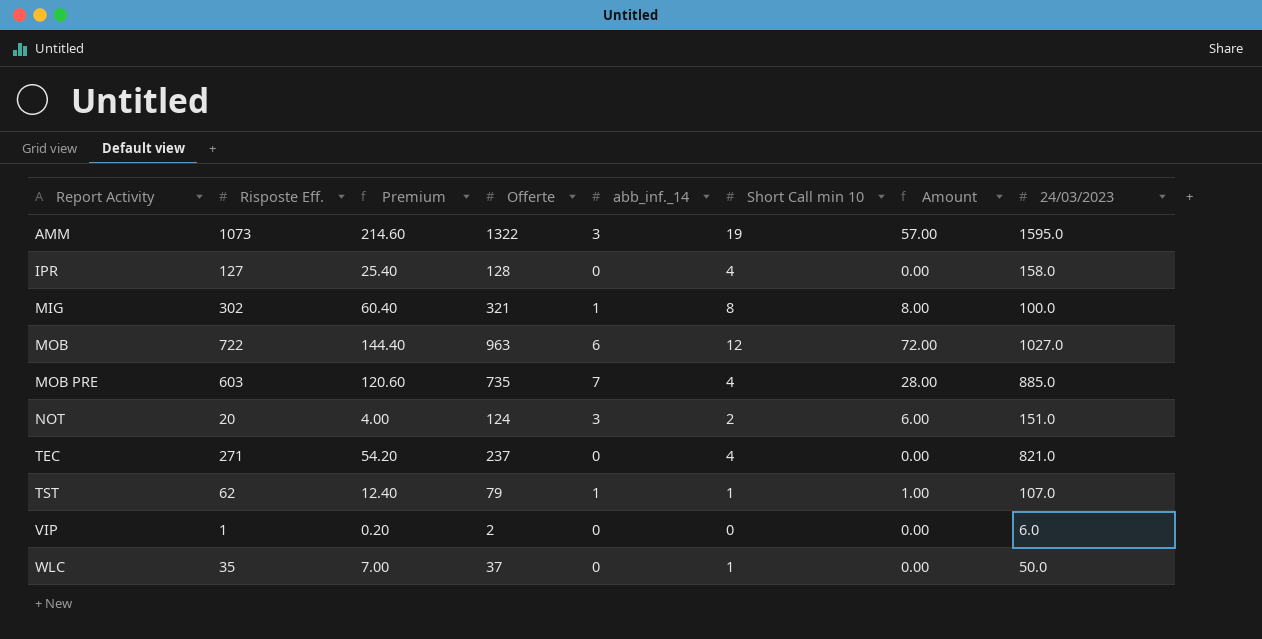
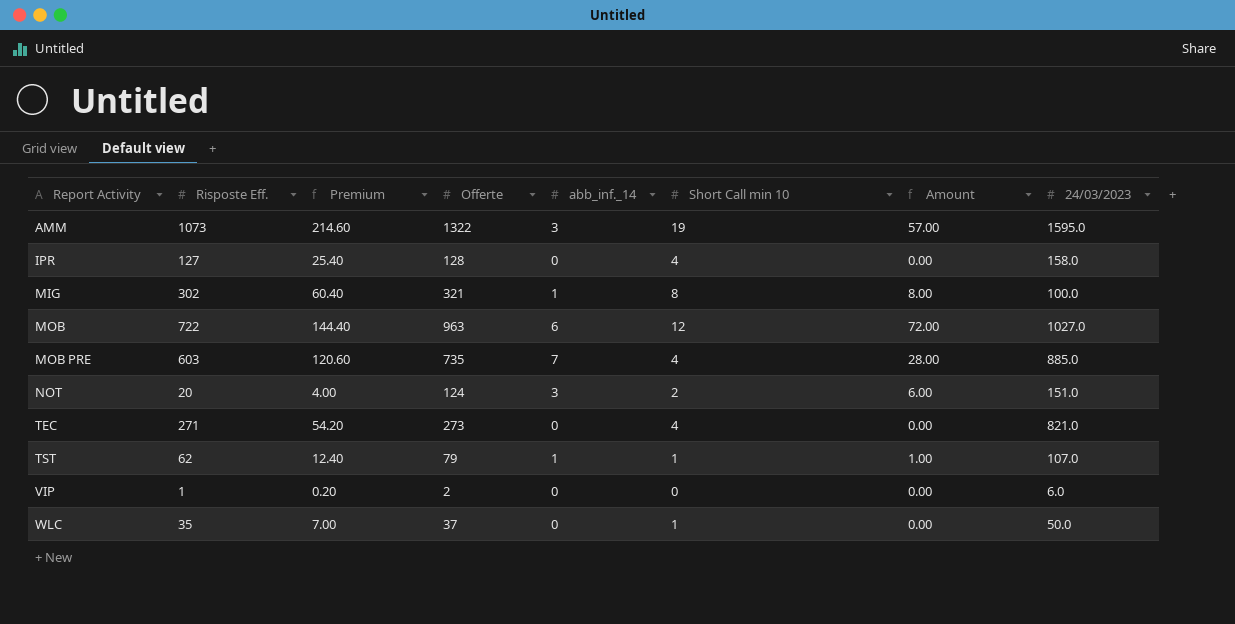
TEC | Offerte: 237 -> 273

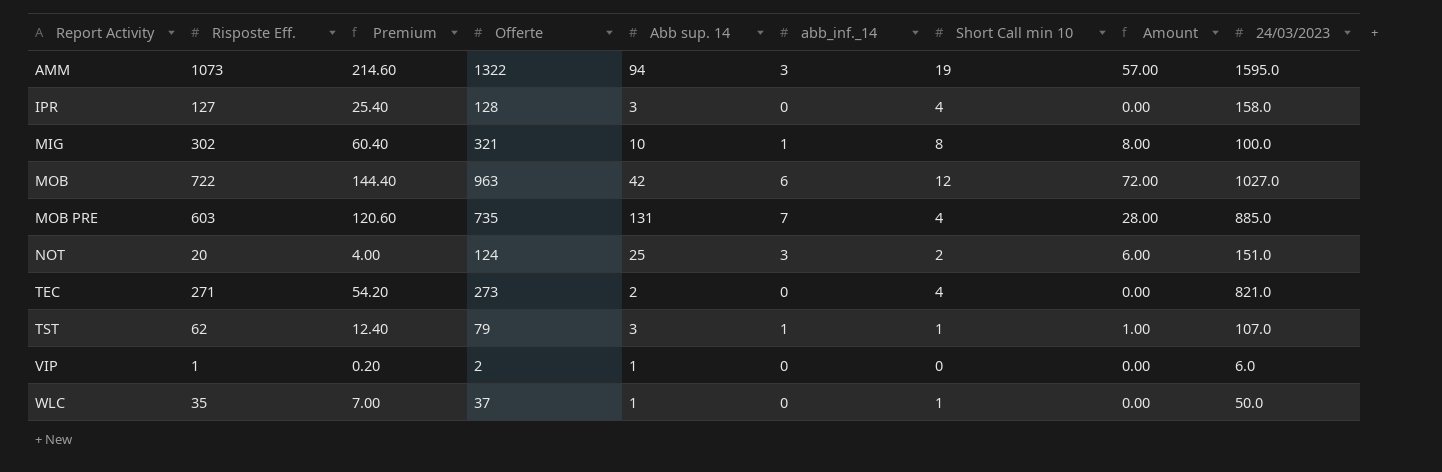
column Abb sup. 14 | position: none -> 5

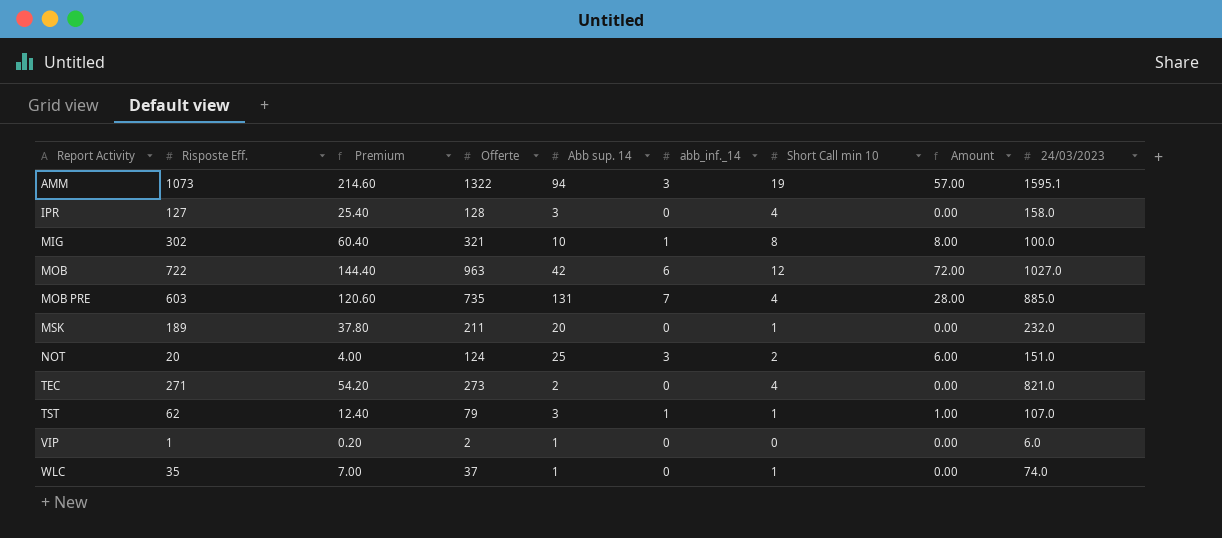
AMM | 24/03/2023: 1595.0 -> 1595.1
row MSK: none -> 189 | 37.80 | 211 | 20 | 0 | 1 | 0.00 | 232.0
WLC | 24/03/2023: 50.0 -> 74.0

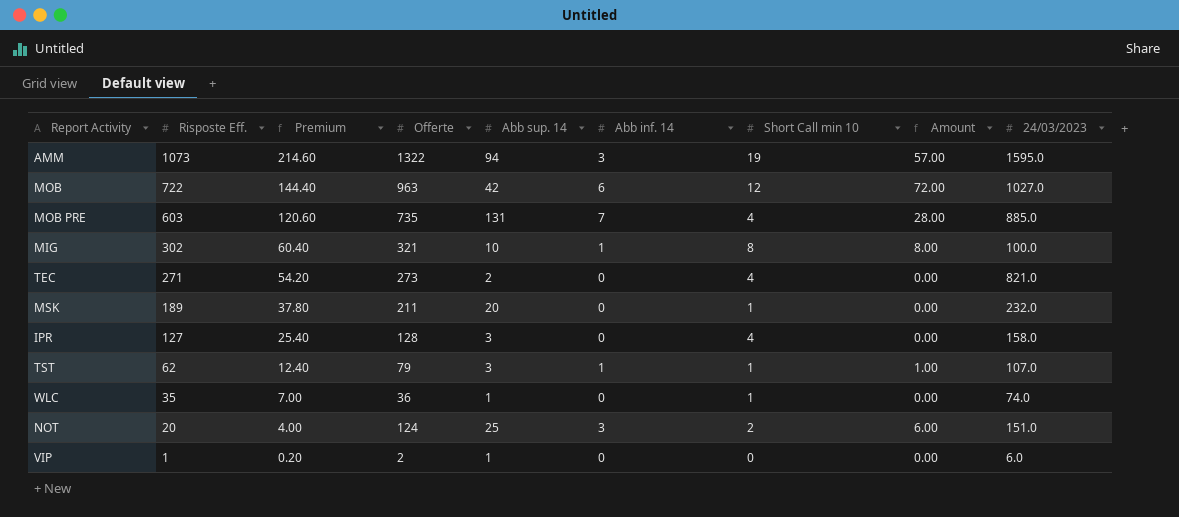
row order: Report Activity ascending -> Risposte Eff. descending
column name: abb_inf._14 -> Abb inf. 14
AMM | 24/03/2023: 1595.1 -> 1595.0
WLC | Offerte: 37 -> 36

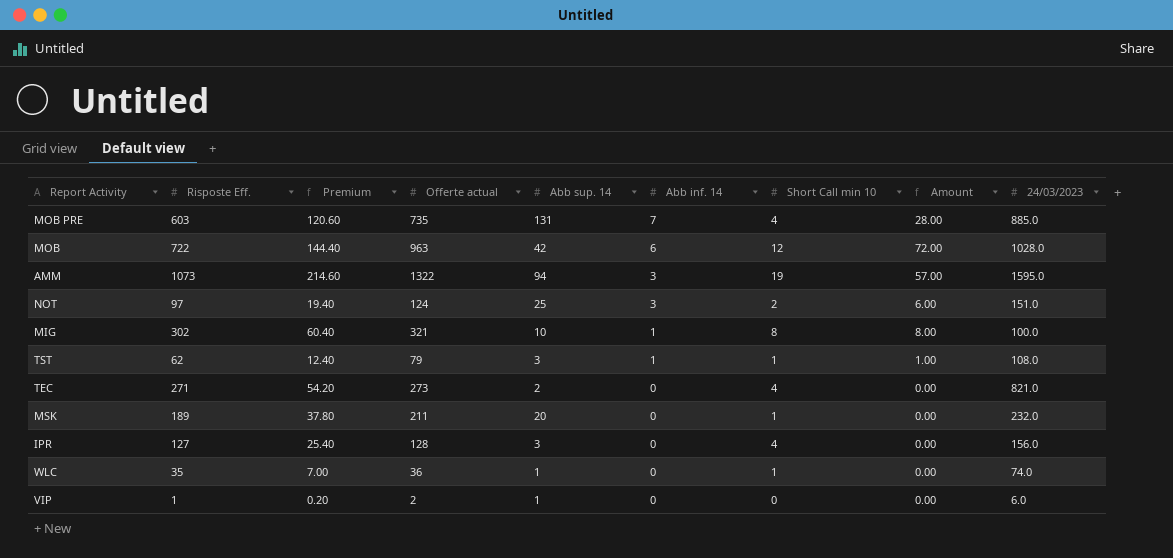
row order: Risposte Eff. descending -> Abb inf. 14 descending
column name: Offerte -> Offerte actual
MOB | 24/03/2023: 1027.0 -> 1028.0
NOT | Risposte Eff.: 20 -> 97
NOT | Premium: 4.00 -> 19.40
TST | 24/03/2023: 107.0 -> 108.0
IPR | 24/03/2023: 158.0 -> 156.0

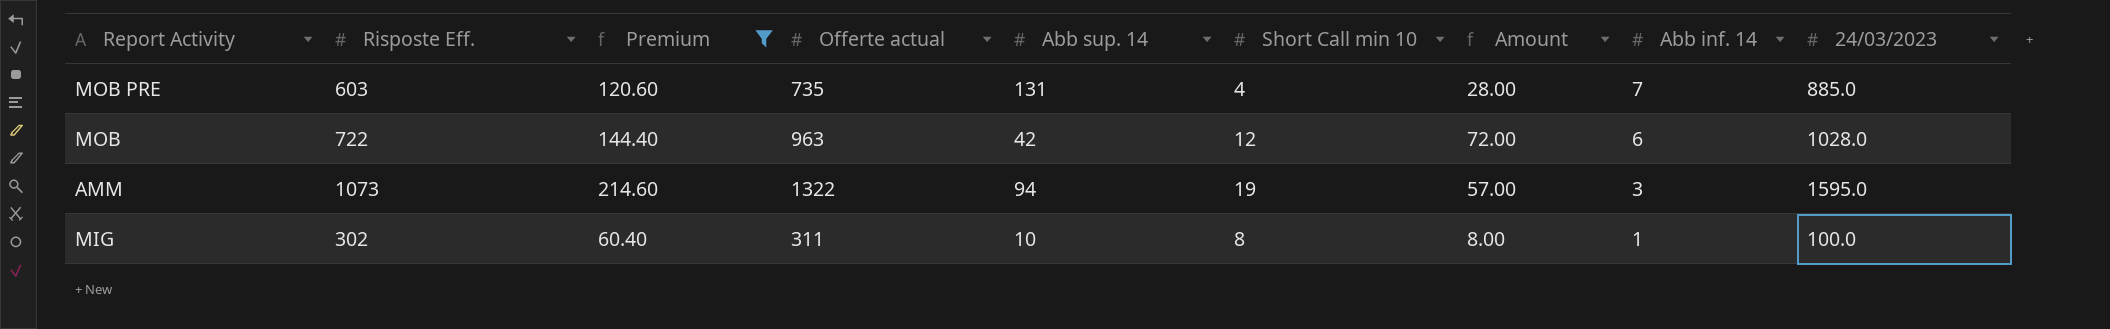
filter: none -> Premium >= 60.40
column Abb inf. 14 | position: 6 -> 8
MIG | Offerte actual: 321 -> 311

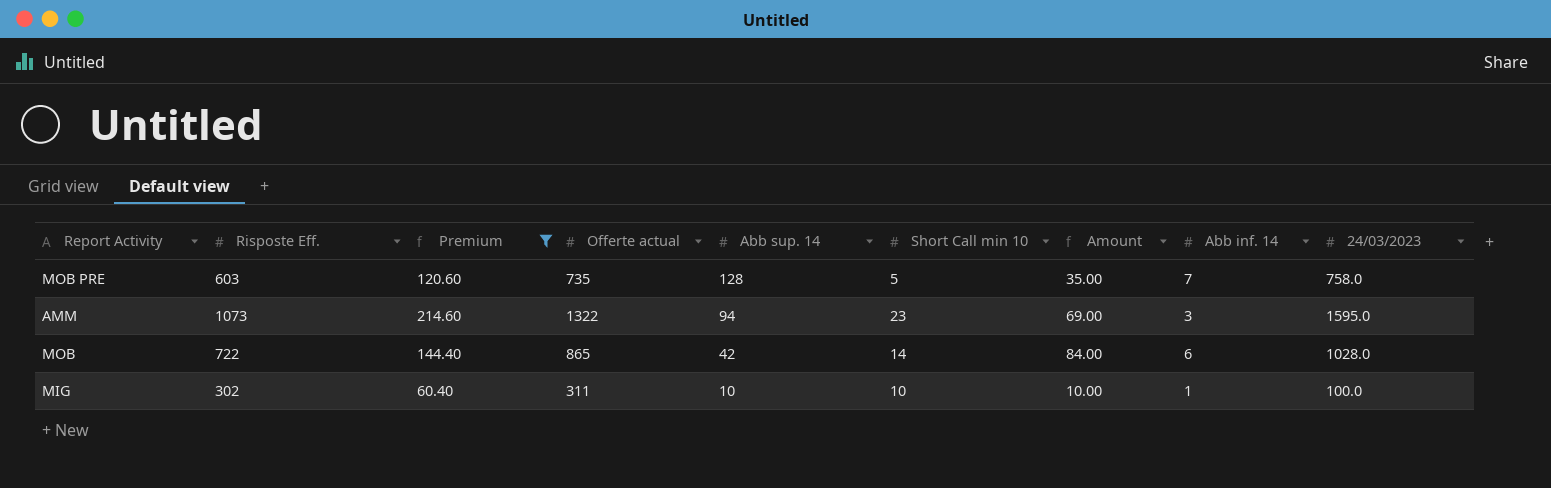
row order: Abb inf. 14 descending -> Abb sup. 14 descending
MOB PRE | Abb sup. 14: 131 -> 128
MOB PRE | Short Call min 10: 4 -> 5
MOB PRE | Amount: 28.00 -> 35.00
MOB PRE | 24/03/2023: 885.0 -> 758.0
AMM | Short Call min 10: 19 -> 23
AMM | Amount: 57.00 -> 69.00
MOB | Offerte actual: 963 -> 865
MOB | Short Call min 10: 12 -> 14
MOB | Amount: 72.00 -> 84.00
MIG | Short Call min 10: 8 -> 10
MIG | Amount: 8.00 -> 10.00

